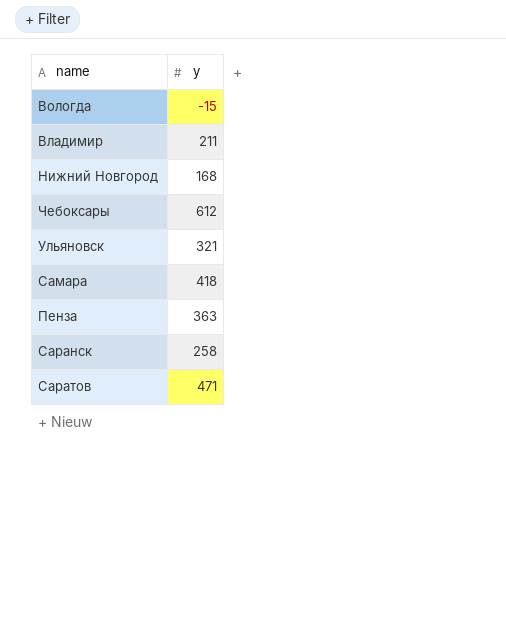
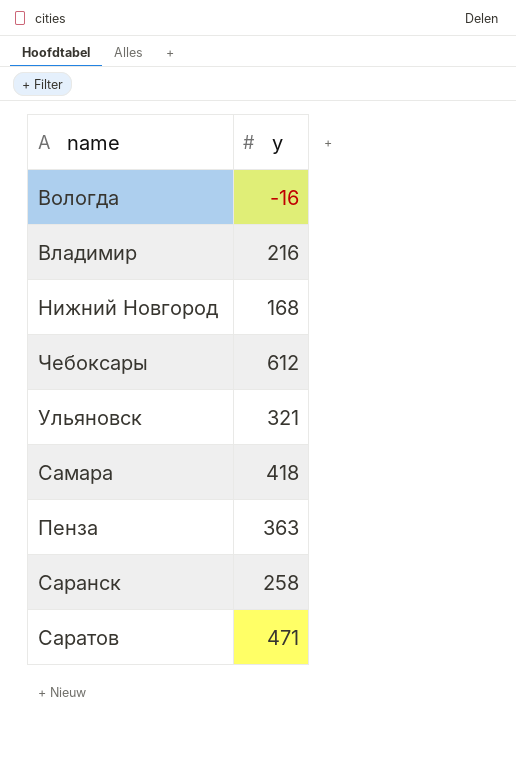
Вологда | y: -15 -> -16
Владимир | y: 211 -> 216

